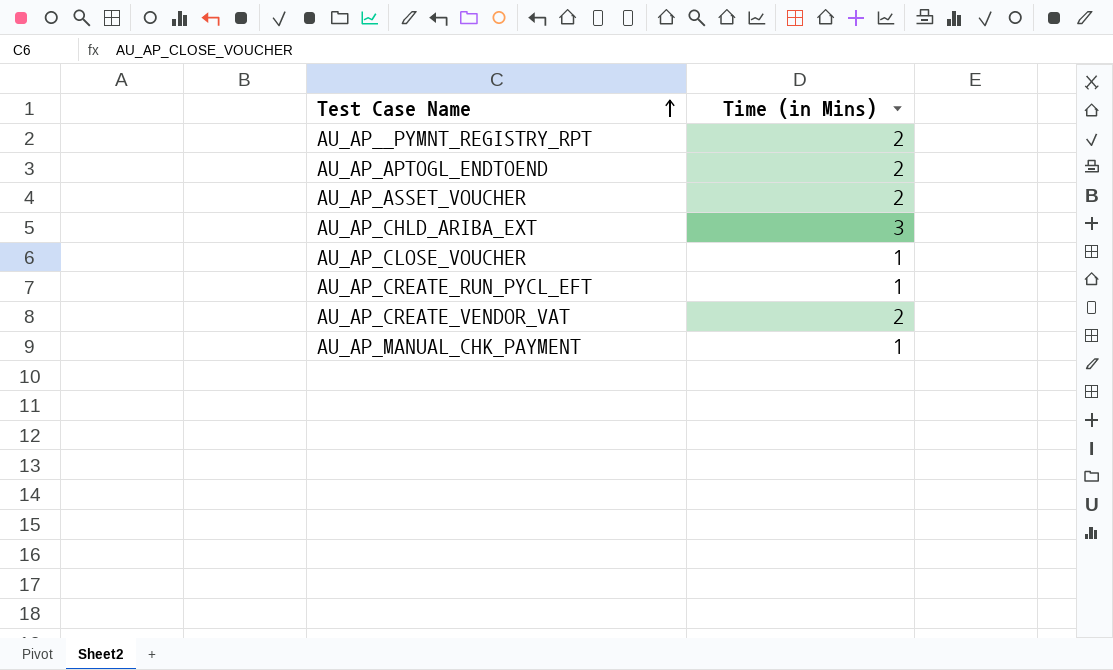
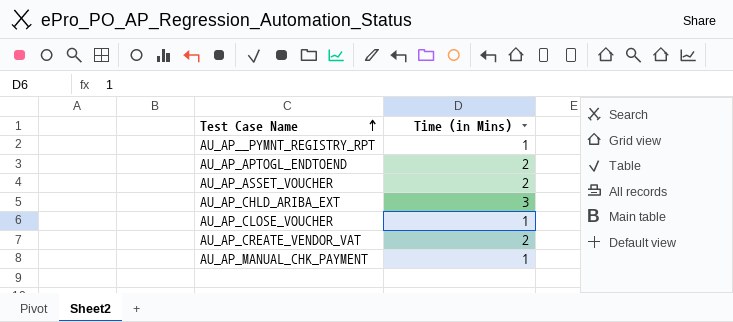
row AU_AP_CREATE_RUN_PYCL_EFT: 1 -> none
AU_AP__PYMNT_REGISTRY_RPT | Time (in Mins): 2 -> 1

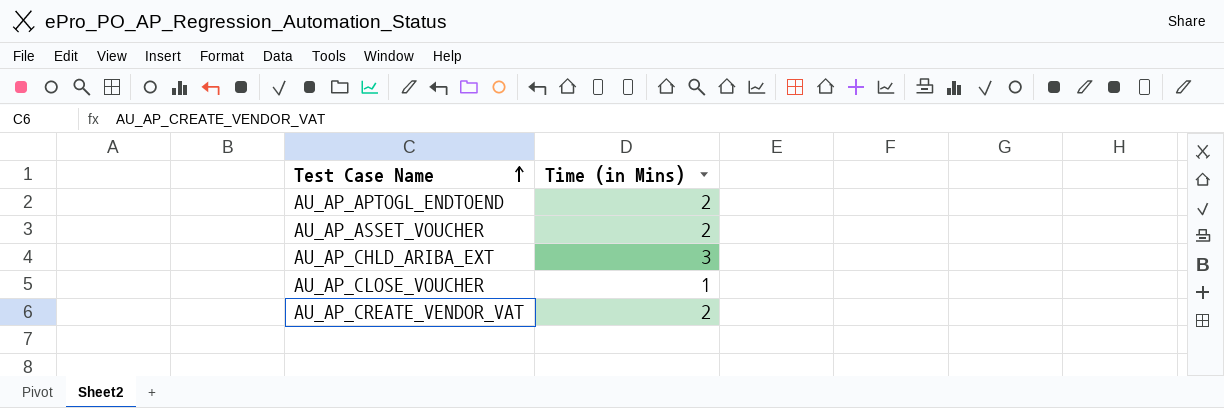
row AU_AP__PYMNT_REGISTRY_RPT: 1 -> none
row AU_AP_MANUAL_CHK_PAYMENT: 1 -> none

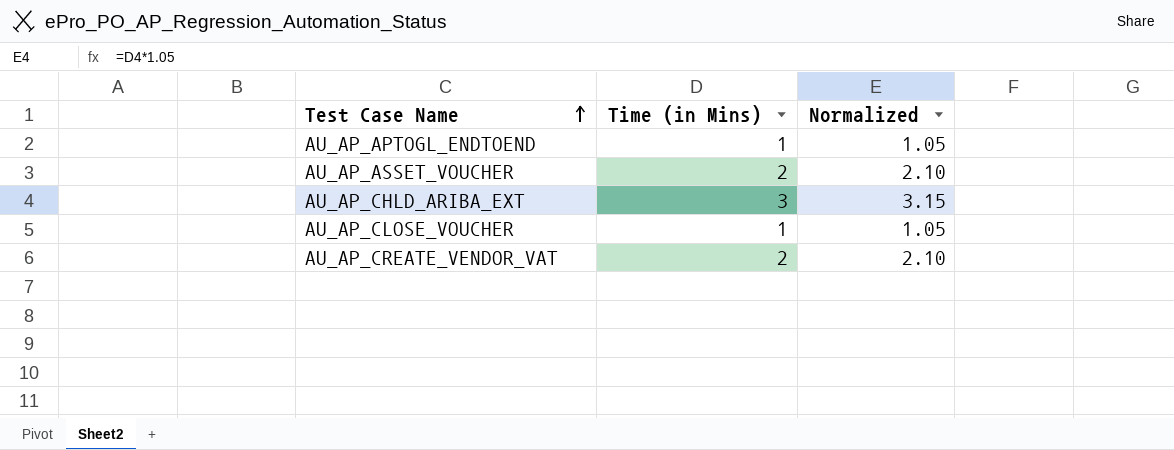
column Normalized | formula: none -> [Time (in Mins)] * 1.05
AU_AP_APTOGL_ENDTOEND | Time (in Mins): 2 -> 1

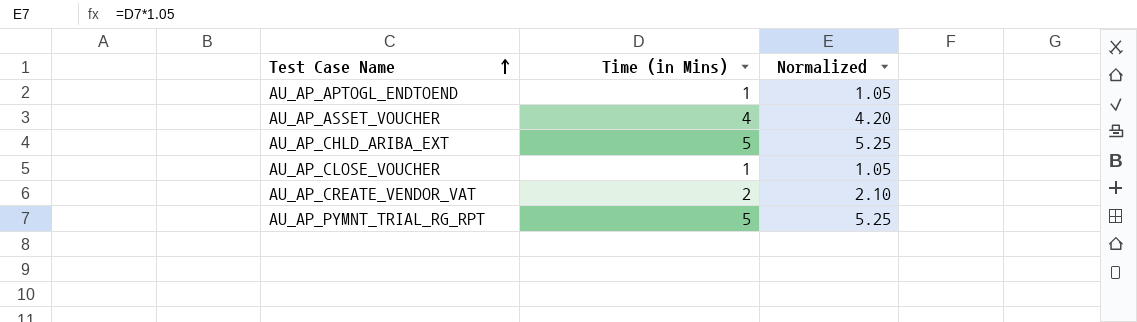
AU_AP_ASSET_VOUCHER | Time (in Mins): 2 -> 4
AU_AP_ASSET_VOUCHER | Normalized: 2.10 -> 4.20
AU_AP_CHLD_ARIBA_EXT | Time (in Mins): 3 -> 5
AU_AP_CHLD_ARIBA_EXT | Normalized: 3.15 -> 5.25
row AU_AP_PYMNT_TRIAL_RG_RPT: none -> 5 | 5.25

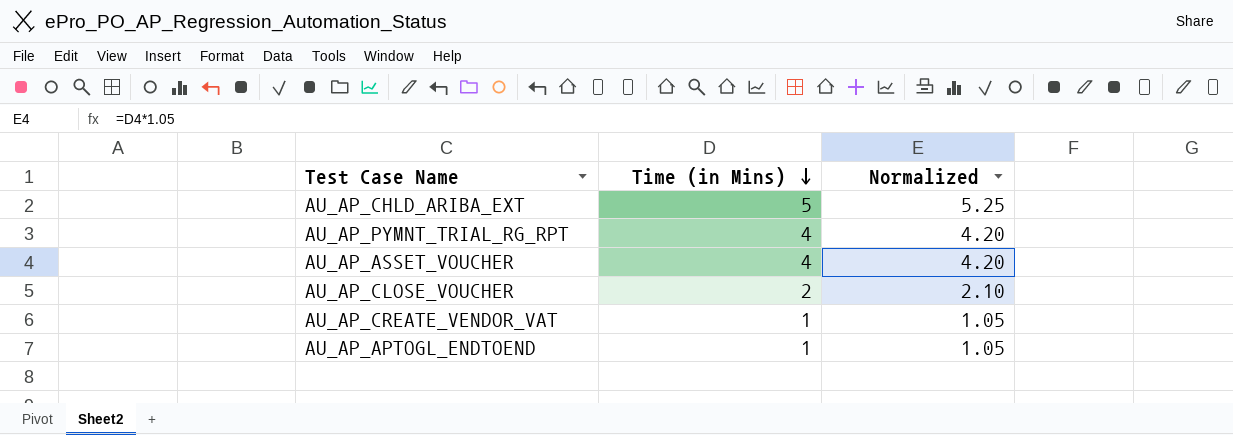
row order: Test Case Name ascending -> Time (in Mins) descending
AU_AP_PYMNT_TRIAL_RG_RPT | Time (in Mins): 5 -> 4
AU_AP_PYMNT_TRIAL_RG_RPT | Normalized: 5.25 -> 4.20
AU_AP_CLOSE_VOUCHER | Time (in Mins): 1 -> 2
AU_AP_CLOSE_VOUCHER | Normalized: 1.05 -> 2.10
AU_AP_CREATE_VENDOR_VAT | Time (in Mins): 2 -> 1
AU_AP_CREATE_VENDOR_VAT | Normalized: 2.10 -> 1.05

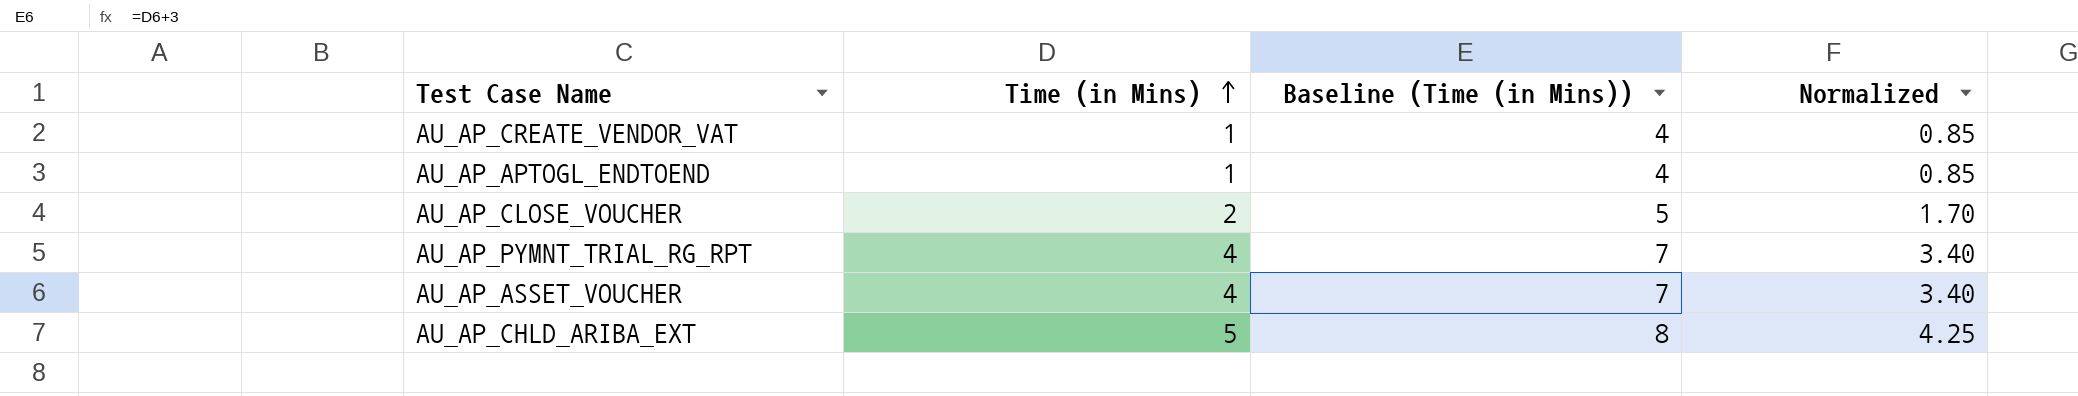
row order: Time (in Mins) descending -> Time (in Mins) ascending
column Baseline (Time (in Mins)) | formula: none -> [Time (in Mins)] + 3
column Normalized | formula: [Time (in Mins)] * 1.05 -> [Time (in Mins)] * 0.85

